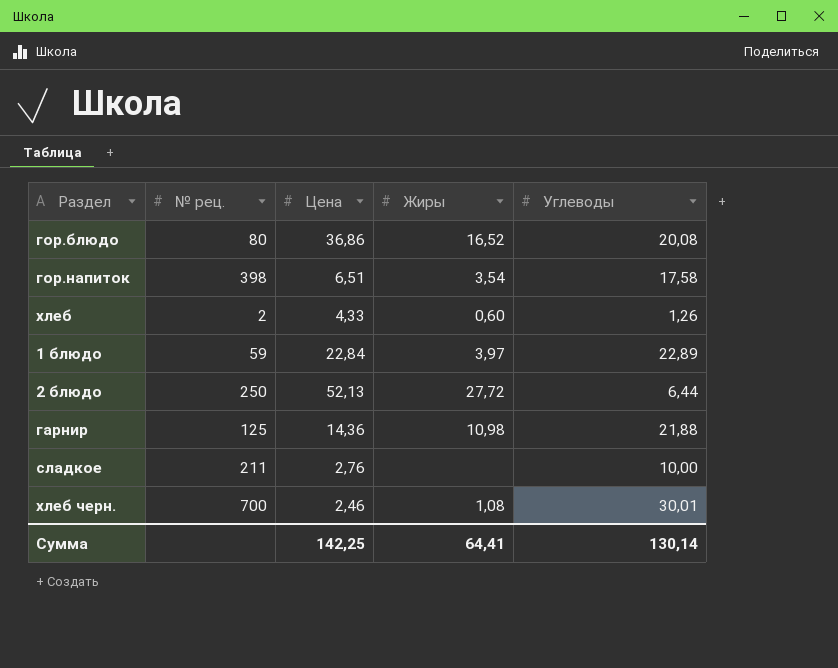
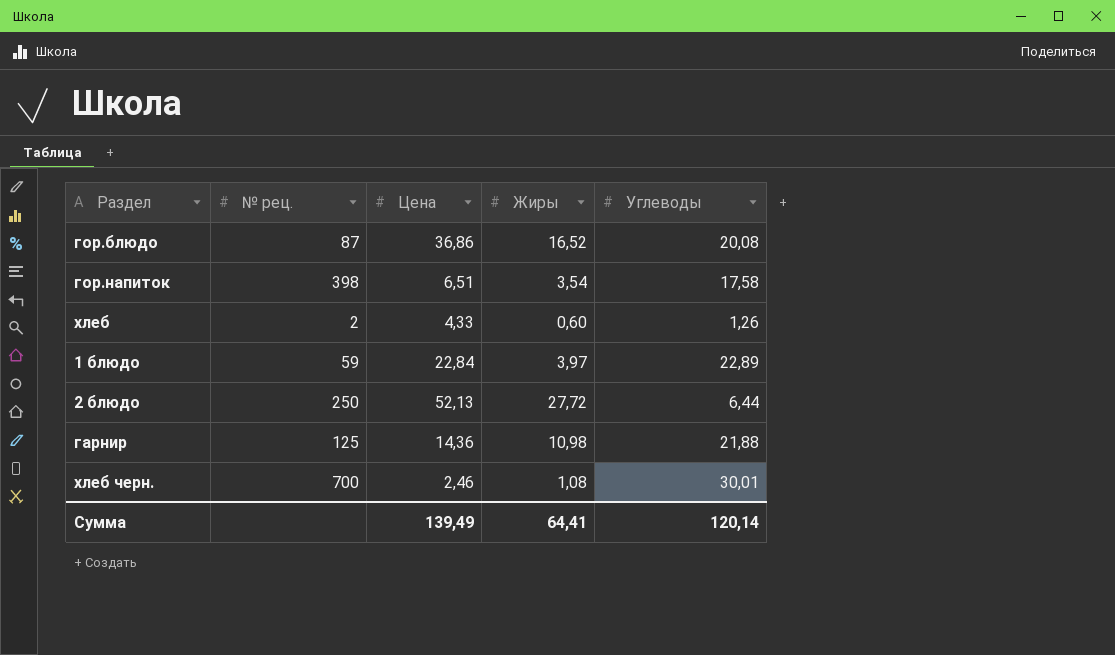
row сладкое: 211 | 2,76 | none | 10,00 -> none
гор.блюдо | № рец.: 80 -> 87
Сумма | Цена: 142,25 -> 139,49
Сумма | Углеводы: 130,14 -> 120,14

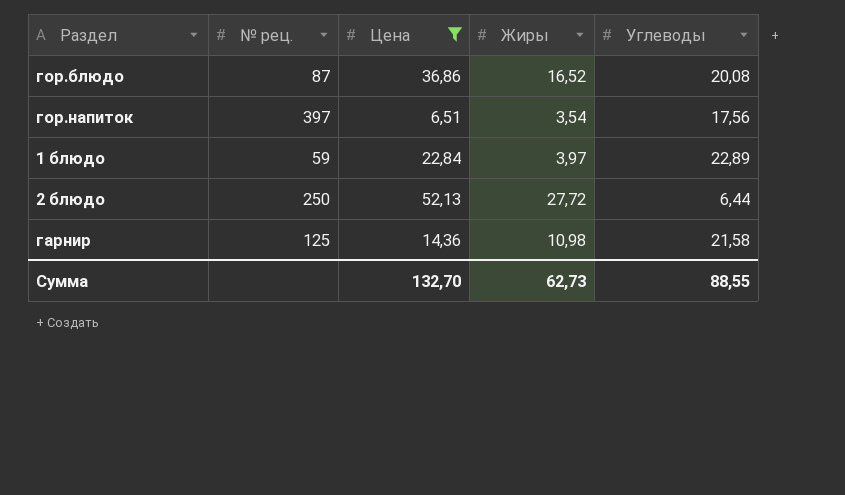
filter: none -> Цена >= 6,51
гор.напиток | № рец.: 398 -> 397
гор.напиток | Углеводы: 17,58 -> 17,56
гарнир | Углеводы: 21,88 -> 21,58
Сумма | Цена: 139,49 -> 132,70
Сумма | Жиры: 64,41 -> 62,73
Сумма | Углеводы: 120,14 -> 88,55

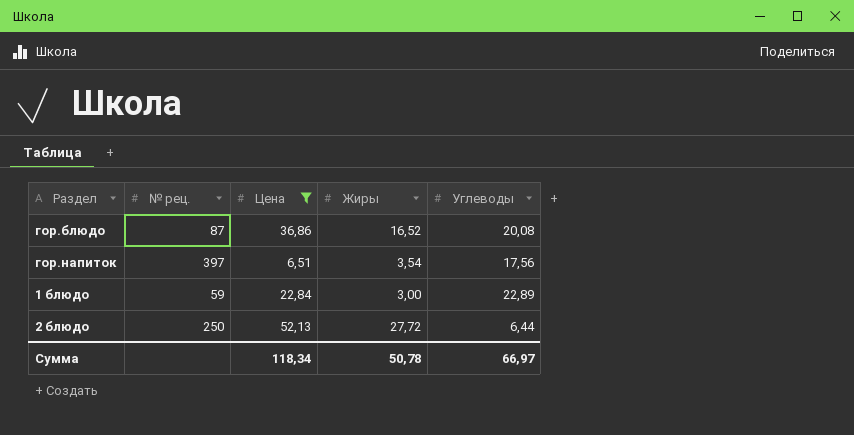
row гарнир: 125 | 14,36 | 10,98 | 21,58 -> none
1 блюдо | Жиры: 3,97 -> 3,00
Сумма | Цена: 132,70 -> 118,34
Сумма | Жиры: 62,73 -> 50,78
Сумма | Углеводы: 88,55 -> 66,97

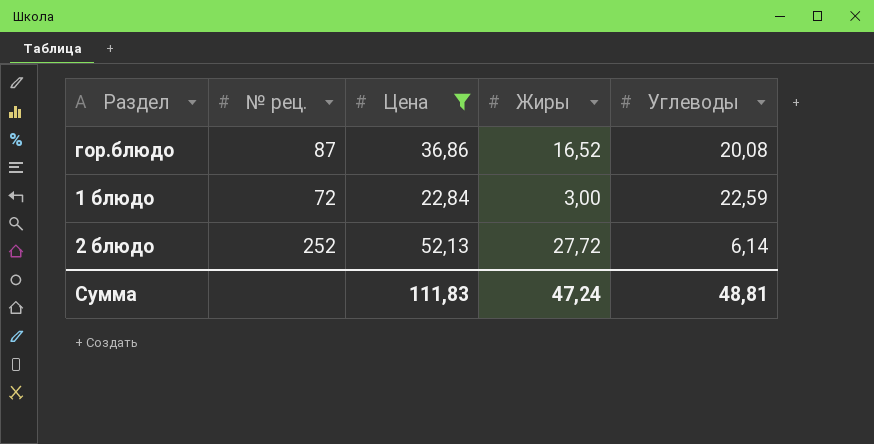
row гор.напиток: 397 | 6,51 | 3,54 | 17,56 -> none
1 блюдо | № рец.: 59 -> 72
1 блюдо | Углеводы: 22,89 -> 22,59
2 блюдо | № рец.: 250 -> 252
2 блюдо | Углеводы: 6,44 -> 6,14
Сумма | Цена: 118,34 -> 111,83
Сумма | Жиры: 50,78 -> 47,24
Сумма | Углеводы: 66,97 -> 48,81

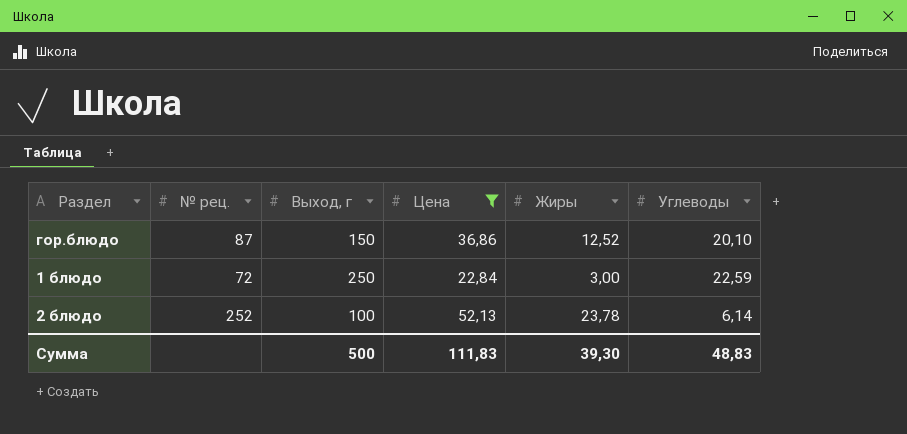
column Выход, г | position: none -> 3
гор.блюдо | Жиры: 16,52 -> 12,52
гор.блюдо | Углеводы: 20,08 -> 20,10
2 блюдо | Жиры: 27,72 -> 23,78
Сумма | Жиры: 47,24 -> 39,30
Сумма | Углеводы: 48,81 -> 48,83

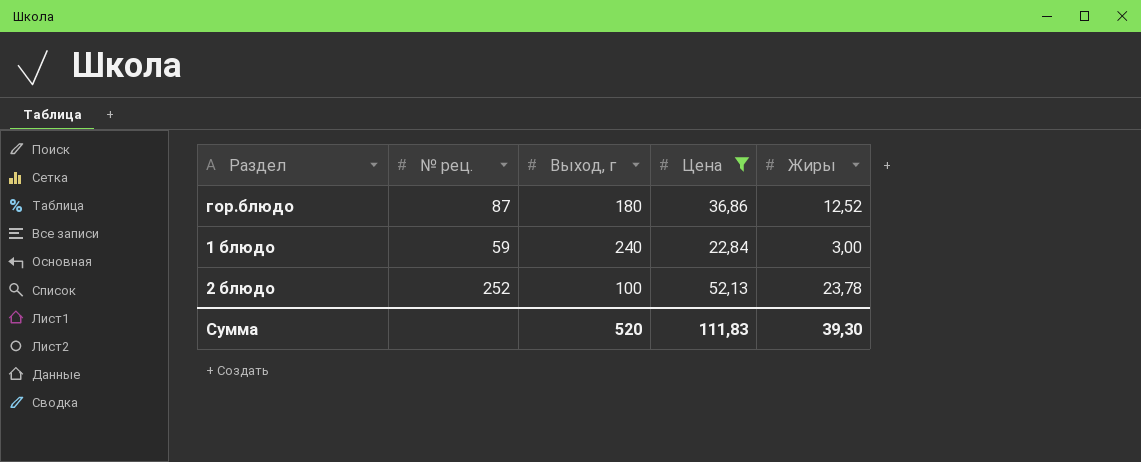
column Углеводы | position: 6 -> none
гор.блюдо | Выход, г: 150 -> 180
1 блюдо | № рец.: 72 -> 59
1 блюдо | Выход, г: 250 -> 240
Сумма | Выход, г: 500 -> 520

